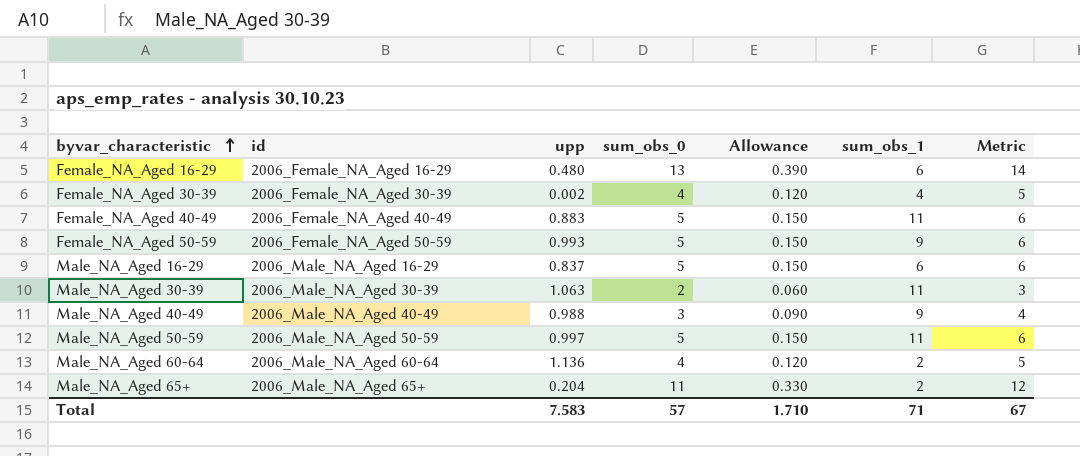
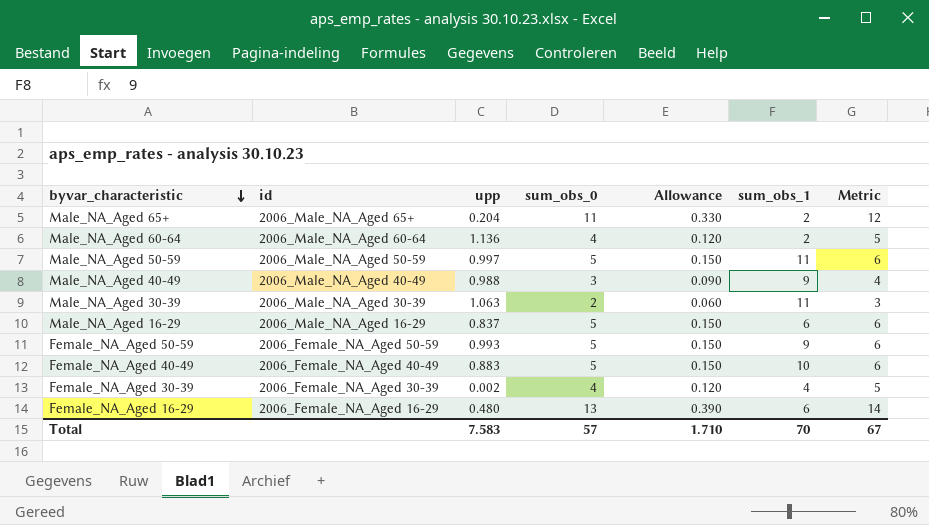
row order: byvar_characteristic ascending -> byvar_characteristic descending
Female_NA_Aged 40-49 | sum_obs_1: 11 -> 10
Total | sum_obs_1: 71 -> 70

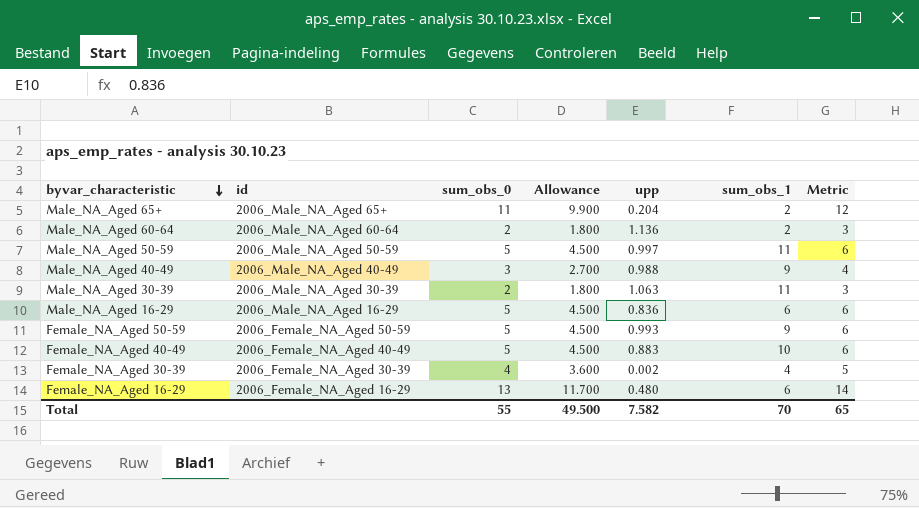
column Allowance | formula: [sum_obs_0] * 0.03 -> [sum_obs_0] * 0.9
column upp | position: 3 -> 5
Male_NA_Aged 60-64 | sum_obs_0: 4 -> 2
Male_NA_Aged 60-64 | Metric: 5 -> 3
Male_NA_Aged 16-29 | upp: 0.837 -> 0.836
Total | sum_obs_0: 57 -> 55
Total | Allowance: 1.710 -> 49.500
Total | upp: 7.583 -> 7.582
Total | Metric: 67 -> 65

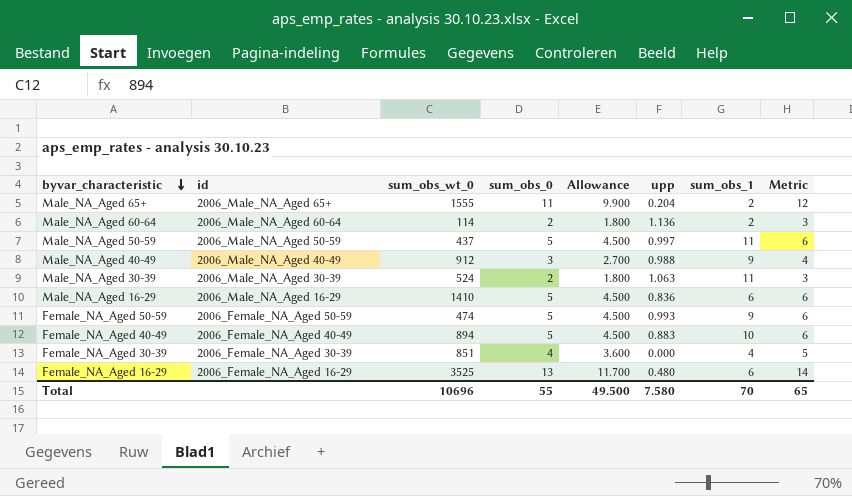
column sum_obs_wt_0 | position: none -> 3
Female_NA_Aged 30-39 | upp: 0.002 -> 0.000
Total | upp: 7.582 -> 7.580

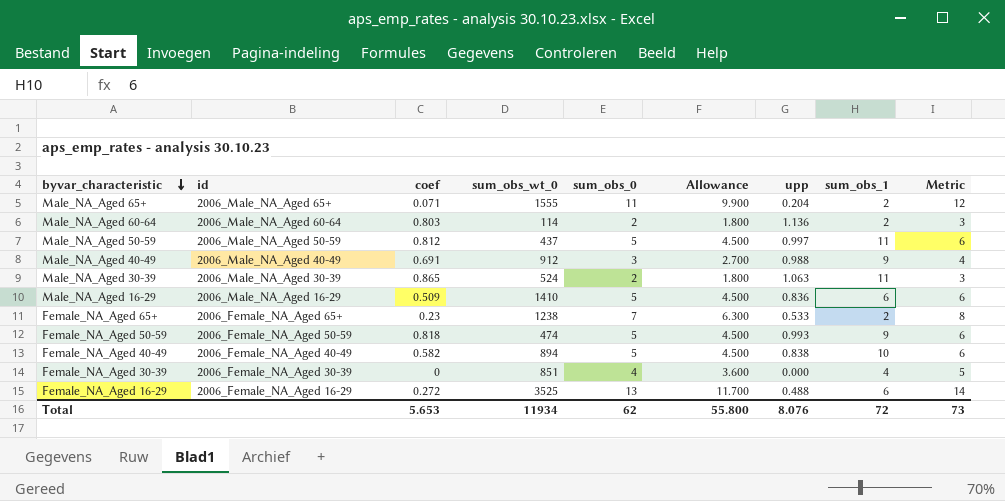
column coef | position: none -> 3
row Female_NA_Aged 65+: none -> 2006_Female_NA_Aged 65+ | 0.23 | 1238 | 7 | 6.300 | 0.533 | 2 | 8
Female_NA_Aged 40-49 | upp: 0.883 -> 0.838
Female_NA_Aged 16-29 | upp: 0.480 -> 0.488
Total | sum_obs_wt_0: 10696 -> 11934
Total | sum_obs_0: 55 -> 62
Total | Allowance: 49.500 -> 55.800
Total | upp: 7.580 -> 8.076
Total | sum_obs_1: 70 -> 72
Total | Metric: 65 -> 73

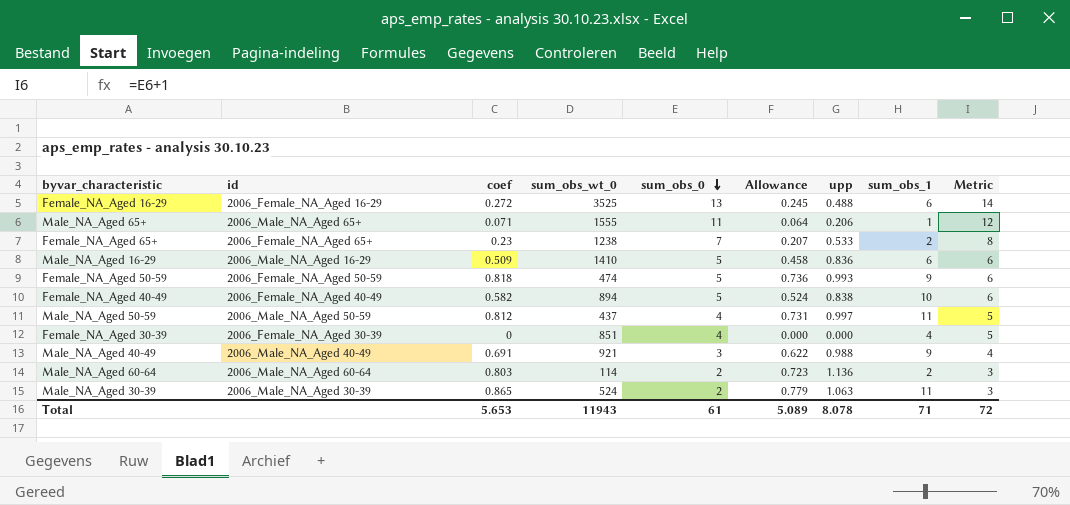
row order: byvar_characteristic descending -> sum_obs_0 descending
column Allowance | formula: [sum_obs_0] * 0.9 -> [coef] * 0.9
Male_NA_Aged 65+ | upp: 0.204 -> 0.206
Male_NA_Aged 65+ | sum_obs_1: 2 -> 1
Male_NA_Aged 50-59 | sum_obs_0: 5 -> 4
Male_NA_Aged 50-59 | Metric: 6 -> 5
Male_NA_Aged 40-49 | sum_obs_wt_0: 912 -> 921
Total | sum_obs_wt_0: 11934 -> 11943
Total | sum_obs_0: 62 -> 61
Total | Allowance: 55.800 -> 5.089
Total | upp: 8.076 -> 8.078
Total | sum_obs_1: 72 -> 71
Total | Metric: 73 -> 72

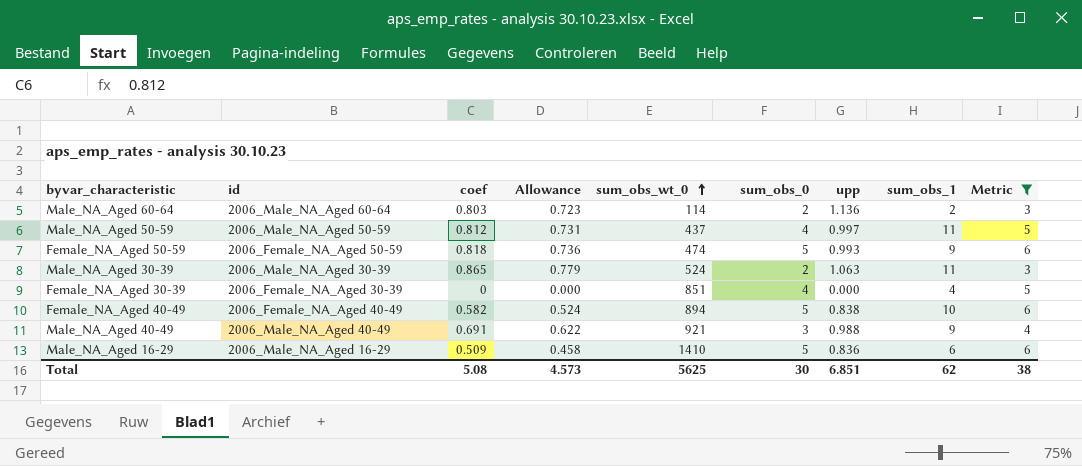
filter: none -> Metric <= 6
row order: sum_obs_0 descending -> sum_obs_wt_0 ascending
column Allowance | position: 6 -> 4
Total | coef: 5.653 -> 5.08
Total | Allowance: 5.089 -> 4.573
Total | sum_obs_wt_0: 11943 -> 5625
Total | sum_obs_0: 61 -> 30
Total | upp: 8.078 -> 6.851
Total | sum_obs_1: 71 -> 62
Total | Metric: 72 -> 38

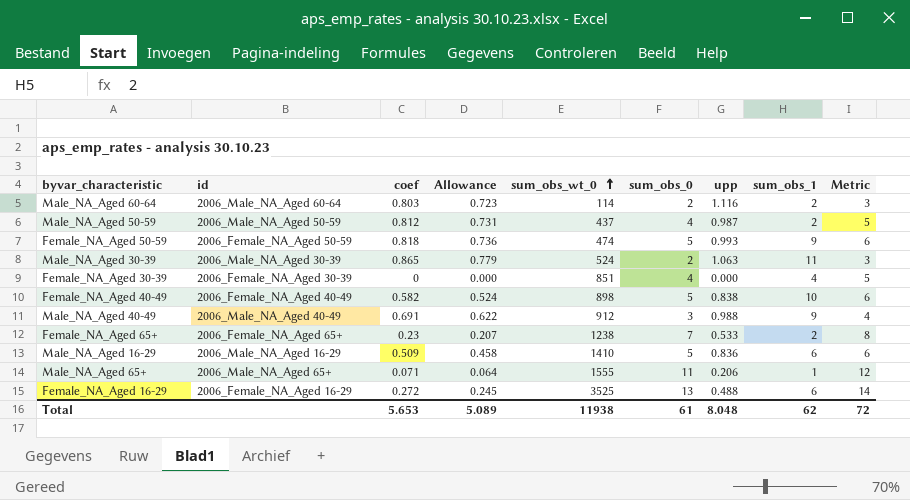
filter: Metric <= 6 -> none
Male_NA_Aged 60-64 | upp: 1.136 -> 1.116
Male_NA_Aged 50-59 | upp: 0.997 -> 0.987
Male_NA_Aged 50-59 | sum_obs_1: 11 -> 2
Female_NA_Aged 40-49 | sum_obs_wt_0: 894 -> 898
Male_NA_Aged 40-49 | sum_obs_wt_0: 921 -> 912
Total | coef: 5.08 -> 5.653
Total | Allowance: 4.573 -> 5.089
Total | sum_obs_wt_0: 5625 -> 11938
Total | sum_obs_0: 30 -> 61
Total | upp: 6.851 -> 8.048
Total | Metric: 38 -> 72

